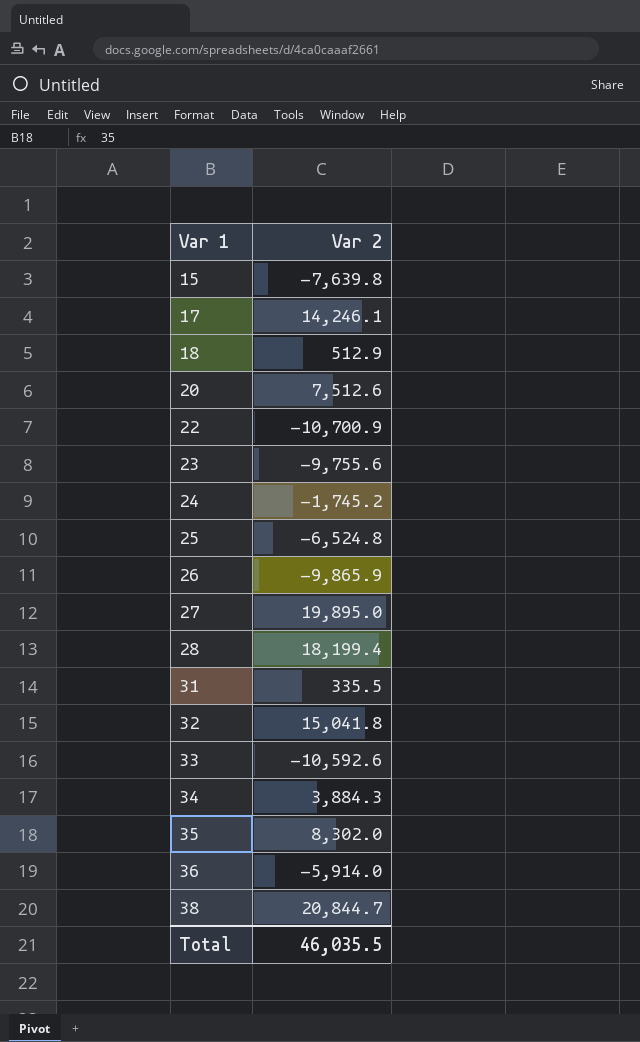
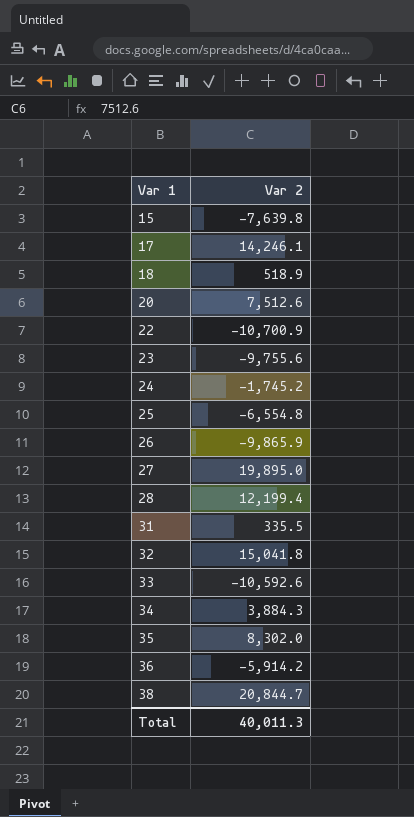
18 | Var 2: 512.9 -> 518.9
25 | Var 2: -6,524.8 -> -6,554.8
28 | Var 2: 18,199.4 -> 12,199.4
36 | Var 2: -5,914.0 -> -5,914.2
Total | Var 2: 46,035.5 -> 40,011.3

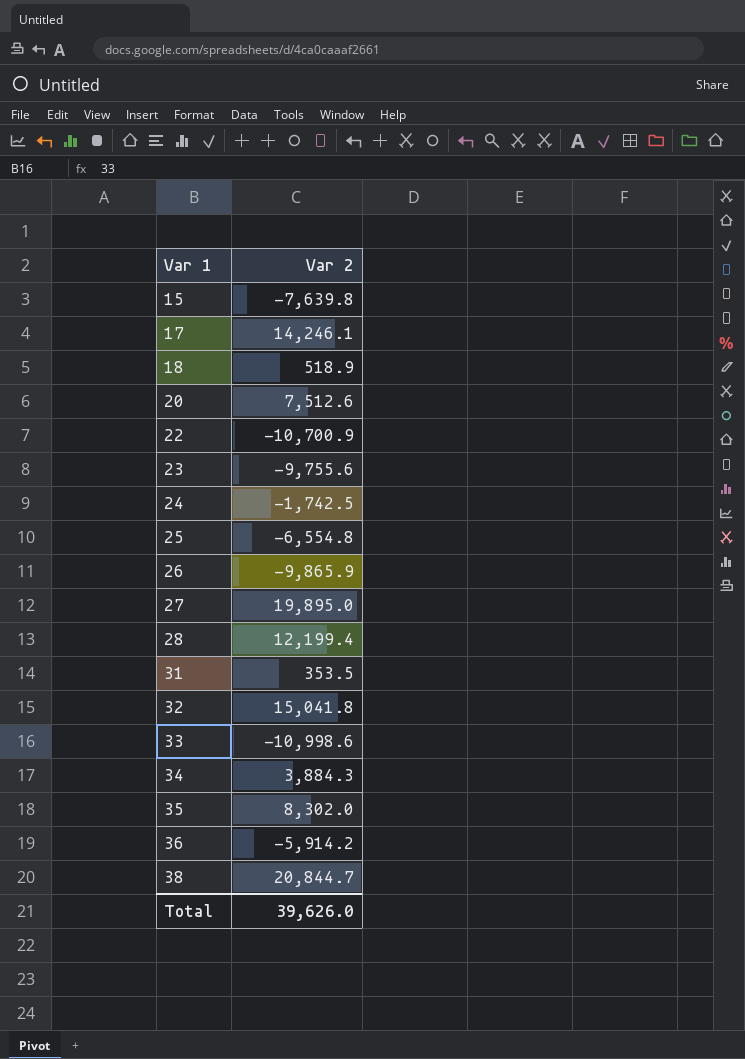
24 | Var 2: -1,745.2 -> -1,742.5
31 | Var 2: 335.5 -> 353.5
33 | Var 2: -10,592.6 -> -10,998.6
Total | Var 2: 40,011.3 -> 39,626.0

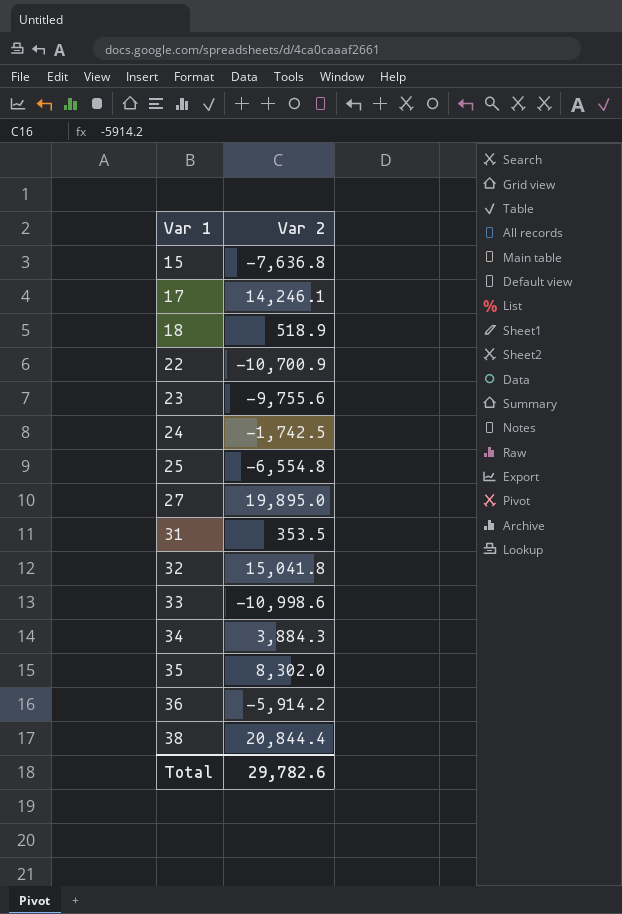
row 20: 7,512.6 -> none
row 26: -9,865.9 -> none
row 28: 12,199.4 -> none
15 | Var 2: -7,639.8 -> -7,636.8
38 | Var 2: 20,844.7 -> 20,844.4
Total | Var 2: 39,626.0 -> 29,782.6

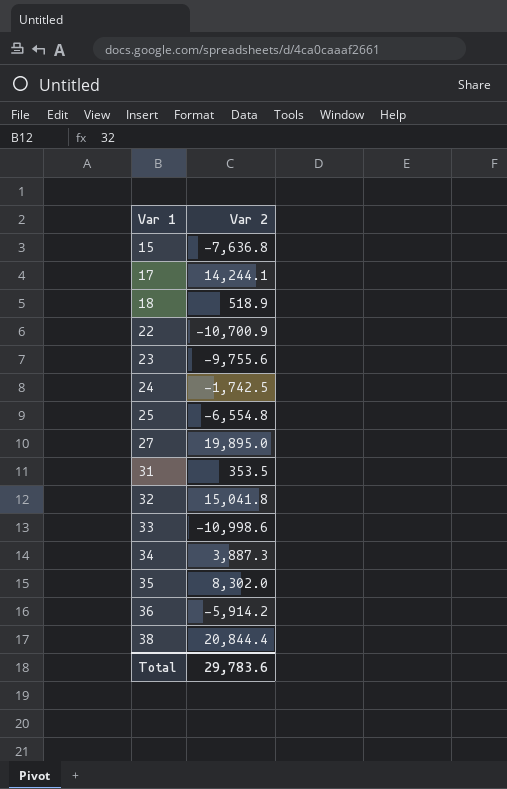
17 | Var 2: 14,246.1 -> 14,244.1
34 | Var 2: 3,884.3 -> 3,887.3
Total | Var 2: 29,782.6 -> 29,783.6

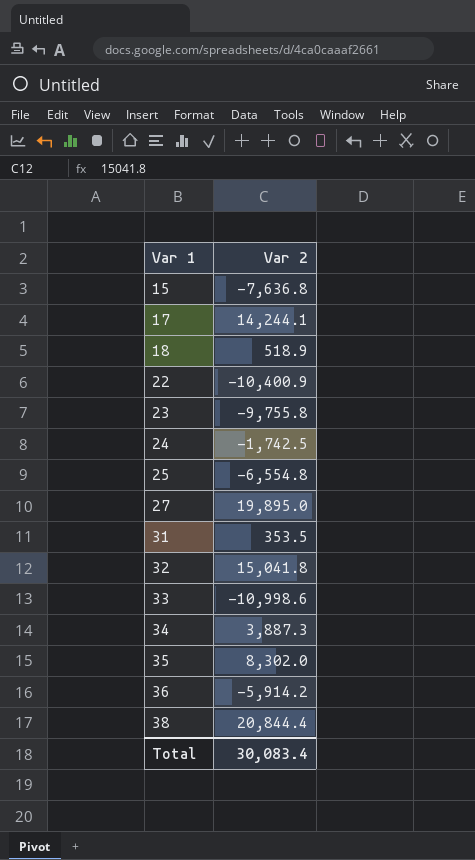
22 | Var 2: -10,700.9 -> -10,400.9
23 | Var 2: -9,755.6 -> -9,755.8
Total | Var 2: 29,783.6 -> 30,083.4

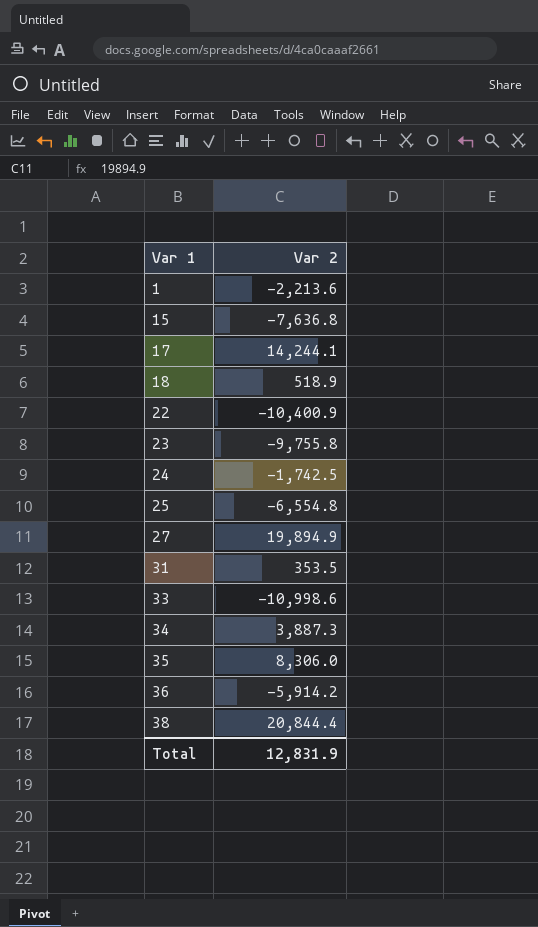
row 32: 15,041.8 -> none
row 1: none -> -2,213.6
27 | Var 2: 19,895.0 -> 19,894.9
35 | Var 2: 8,302.0 -> 8,306.0
Total | Var 2: 30,083.4 -> 12,831.9

